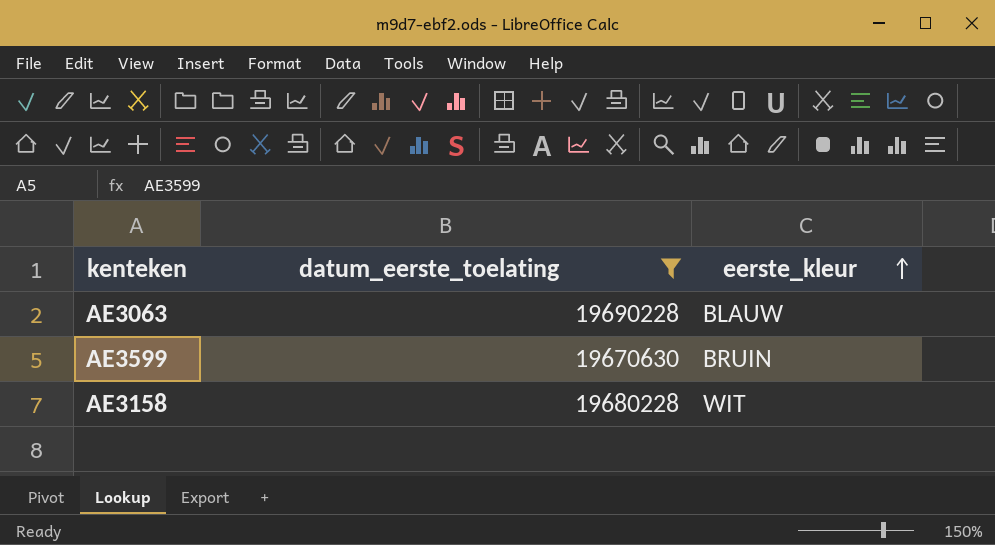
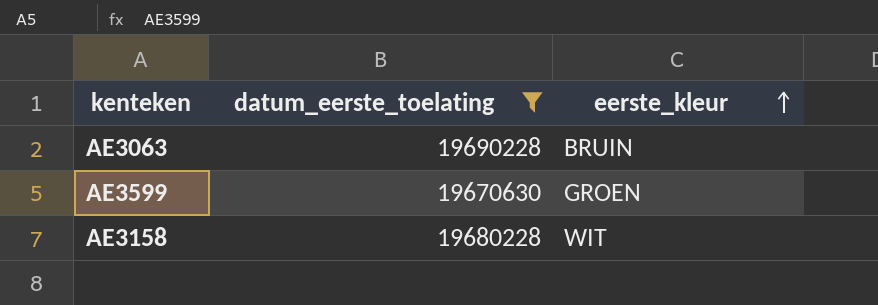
AE3063 | eerste_kleur: BLAUW -> BRUIN
AE3599 | eerste_kleur: BRUIN -> GROEN

